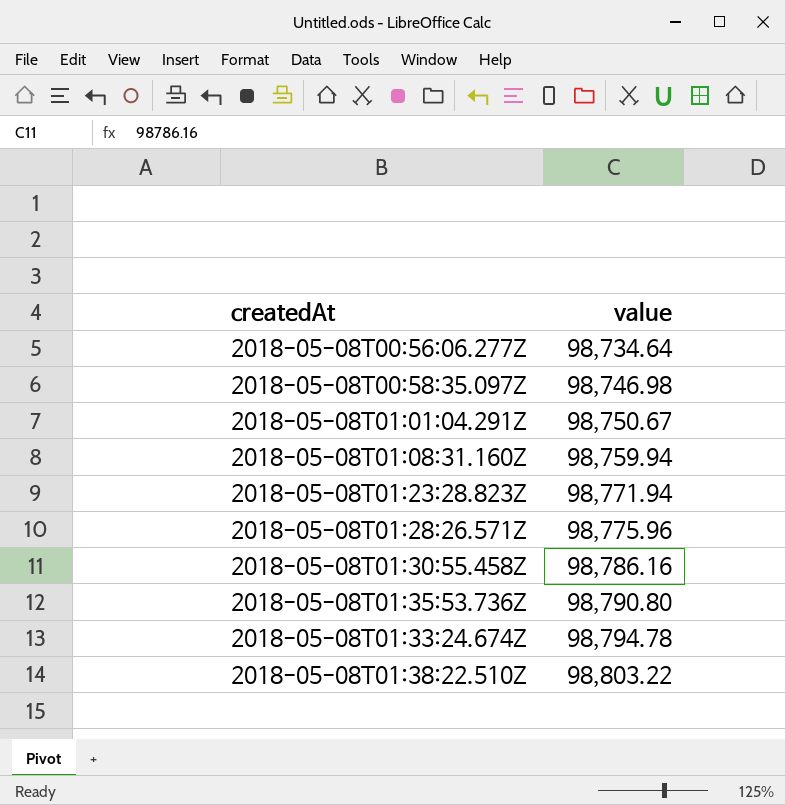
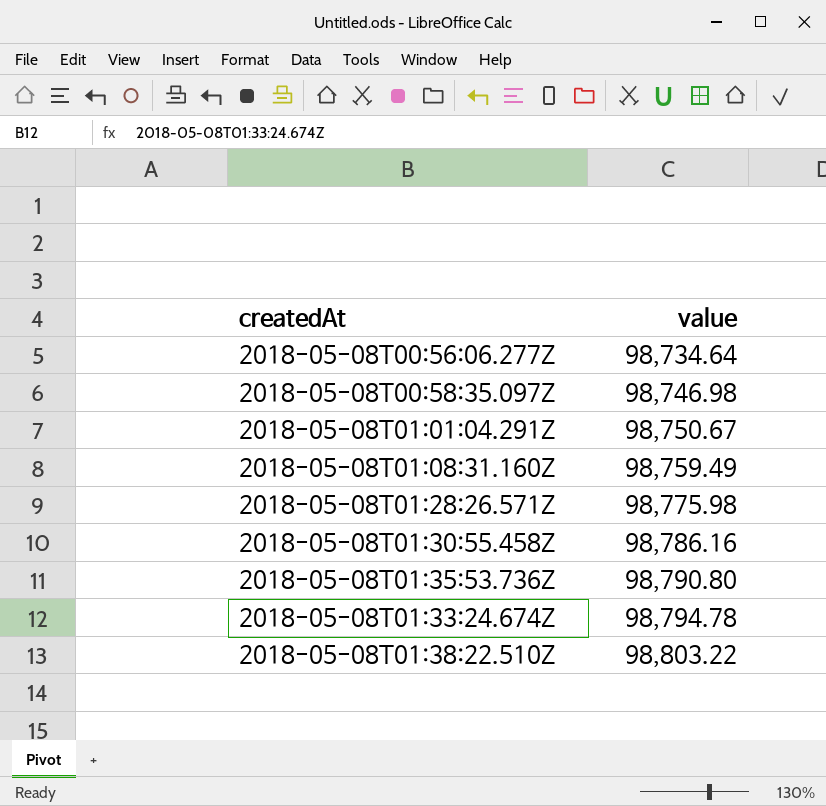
row 2018-05-08T01:23:28.823Z: 98,771.94 -> none
2018-05-08T01:08:31.160Z | value: 98,759.94 -> 98,759.49
2018-05-08T01:28:26.571Z | value: 98,775.96 -> 98,775.98

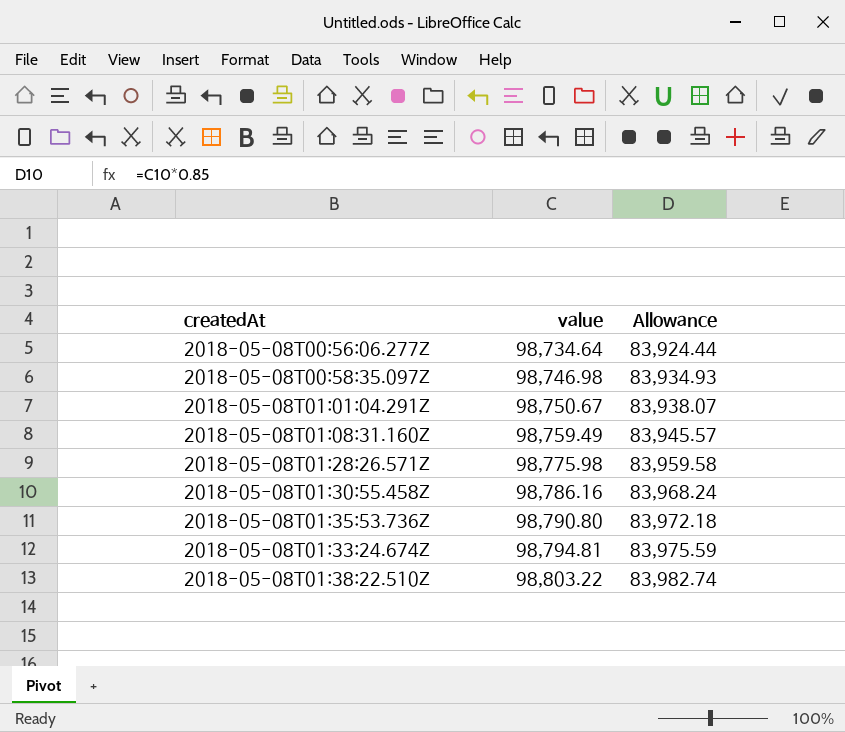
column Allowance | formula: none -> [value] * 0.85
2018-05-08T01:33:24.674Z | value: 98,794.78 -> 98,794.81

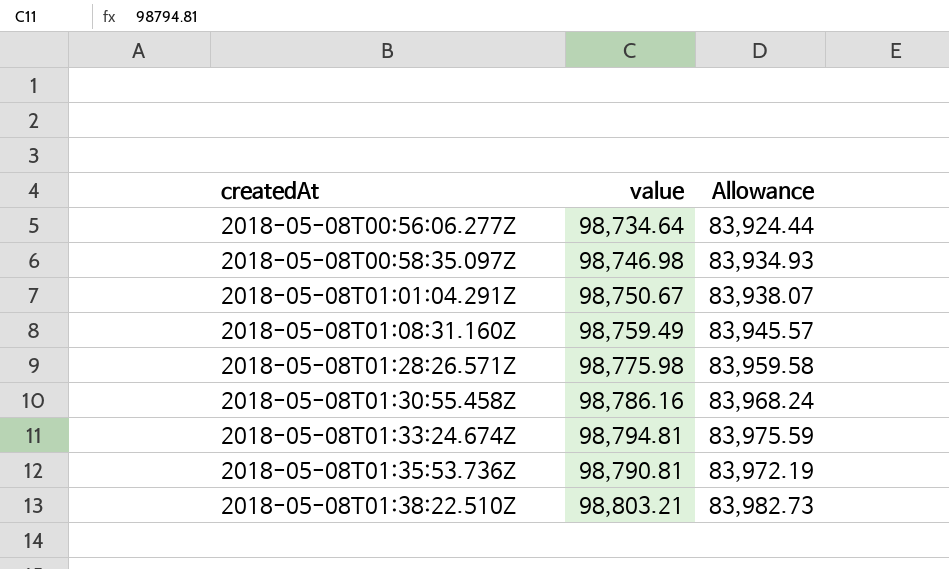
row order: value ascending -> createdAt ascending
2018-05-08T01:35:53.736Z | value: 98,790.80 -> 98,790.81
2018-05-08T01:35:53.736Z | Allowance: 83,972.18 -> 83,972.19
2018-05-08T01:38:22.510Z | value: 98,803.22 -> 98,803.21
2018-05-08T01:38:22.510Z | Allowance: 83,982.74 -> 83,982.73

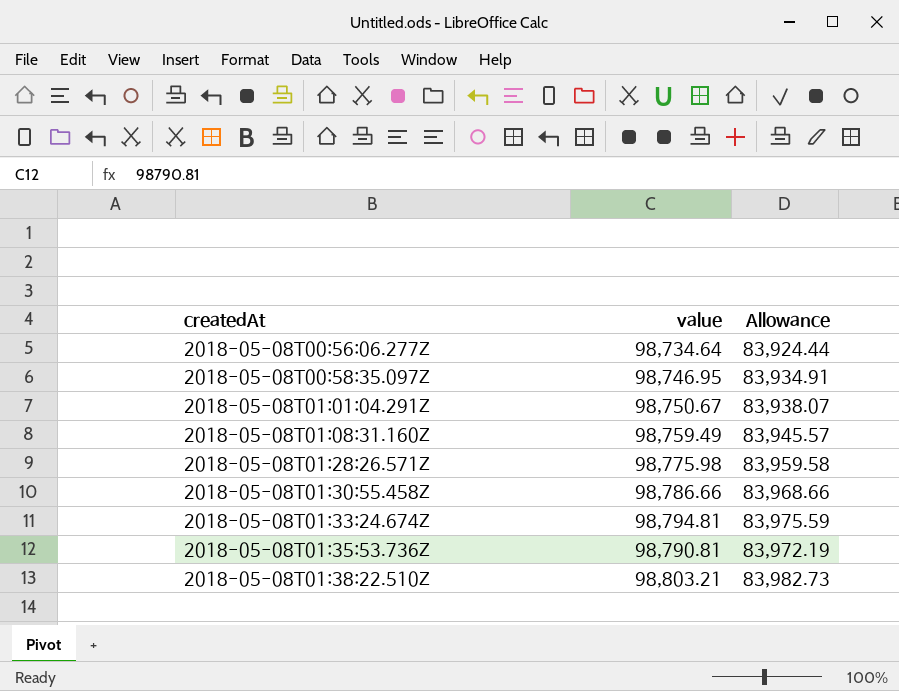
2018-05-08T00:58:35.097Z | value: 98,746.98 -> 98,746.95
2018-05-08T00:58:35.097Z | Allowance: 83,934.93 -> 83,934.91
2018-05-08T01:30:55.458Z | value: 98,786.16 -> 98,786.66
2018-05-08T01:30:55.458Z | Allowance: 83,968.24 -> 83,968.66

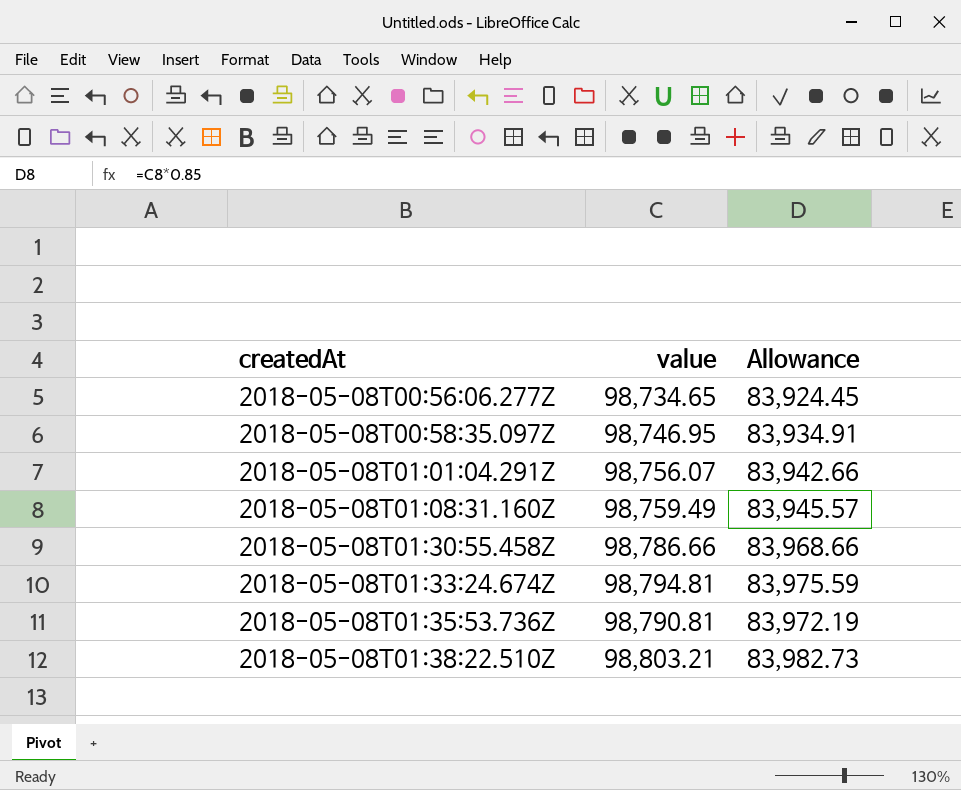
row 2018-05-08T01:28:26.571Z: 98,775.98 | 83,959.58 -> none
2018-05-08T00:56:06.277Z | value: 98,734.64 -> 98,734.65
2018-05-08T00:56:06.277Z | Allowance: 83,924.44 -> 83,924.45
2018-05-08T01:01:04.291Z | value: 98,750.67 -> 98,756.07
2018-05-08T01:01:04.291Z | Allowance: 83,938.07 -> 83,942.66

